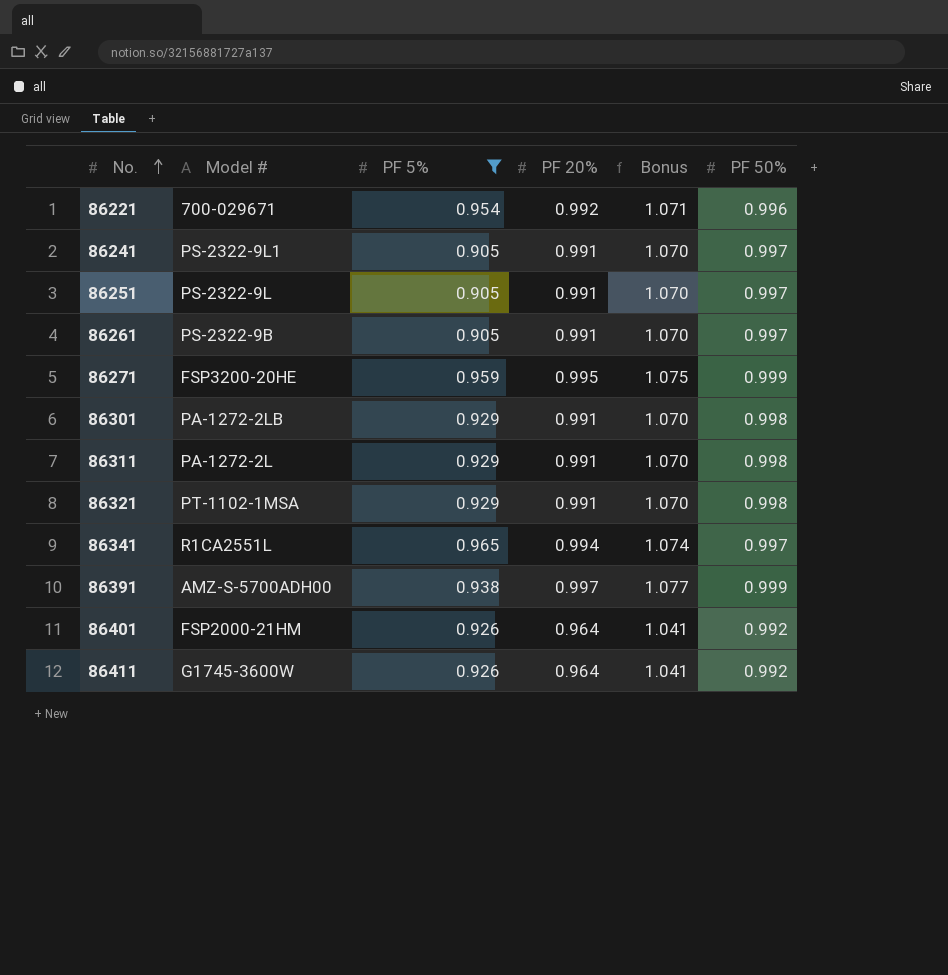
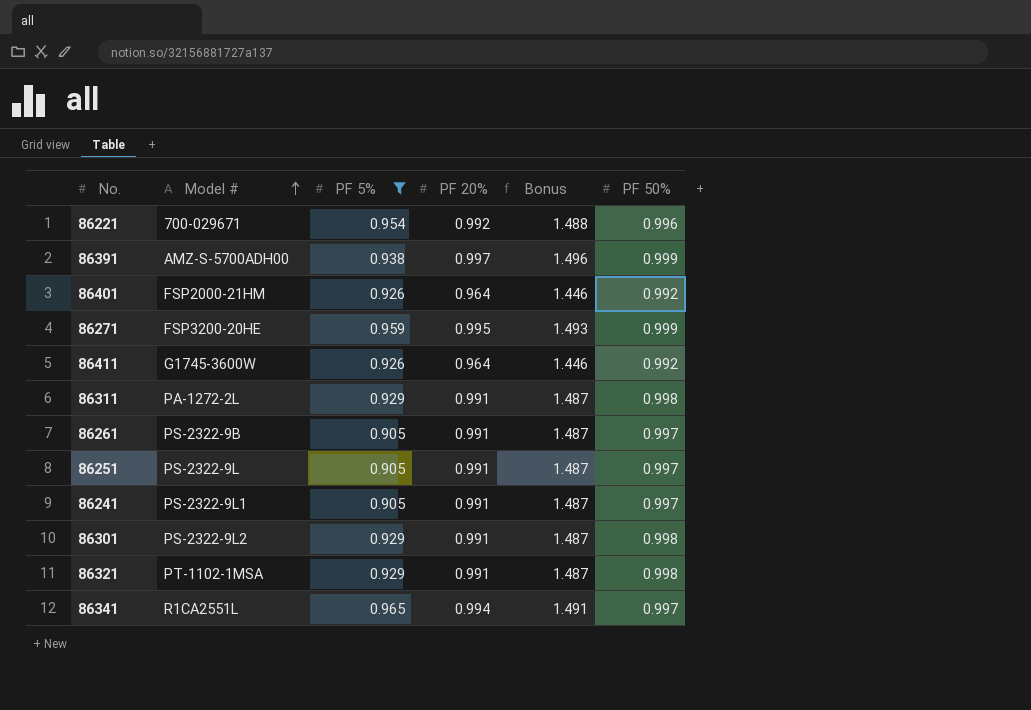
row order: No. ascending -> Model # ascending
column Bonus | formula: [PF 20%] * 1.08 -> [PF 20%] * 1.5
86301 | Model #: PA-1272-2LB -> PS-2322-9L2

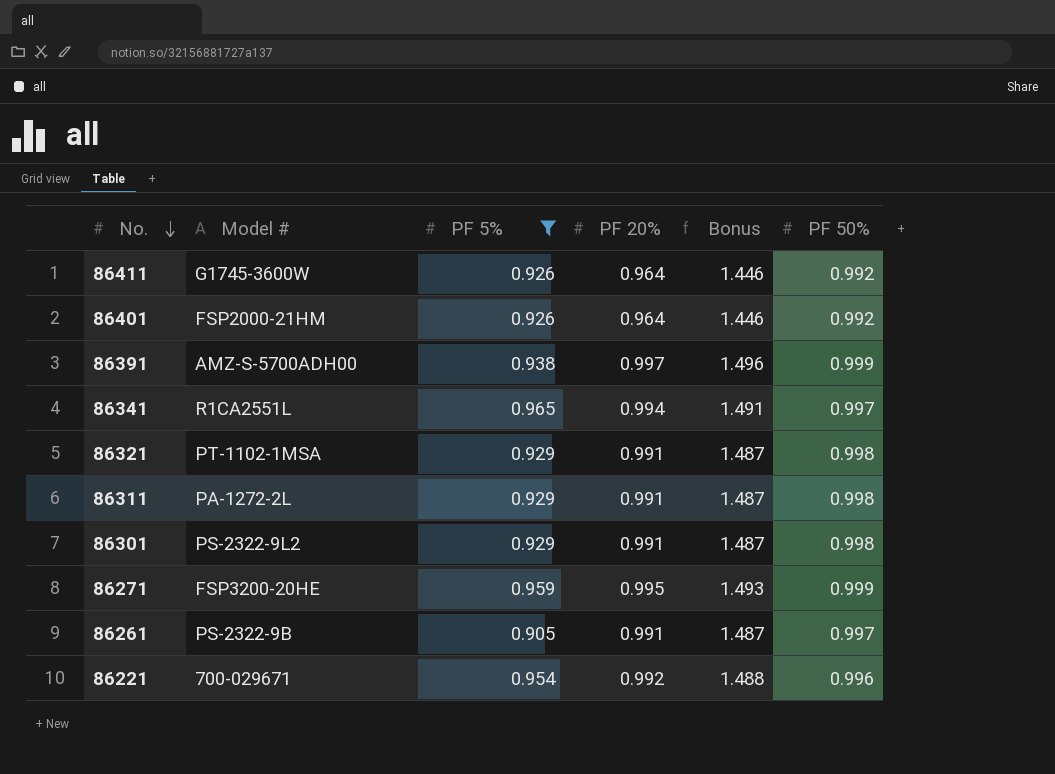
row order: Model # ascending -> No. descending
row 86251: PS-2322-9L | 0.905 | 0.991 | 1.487 | 0.997 -> none
row 86241: PS-2322-9L1 | 0.905 | 0.991 | 1.487 | 0.997 -> none

